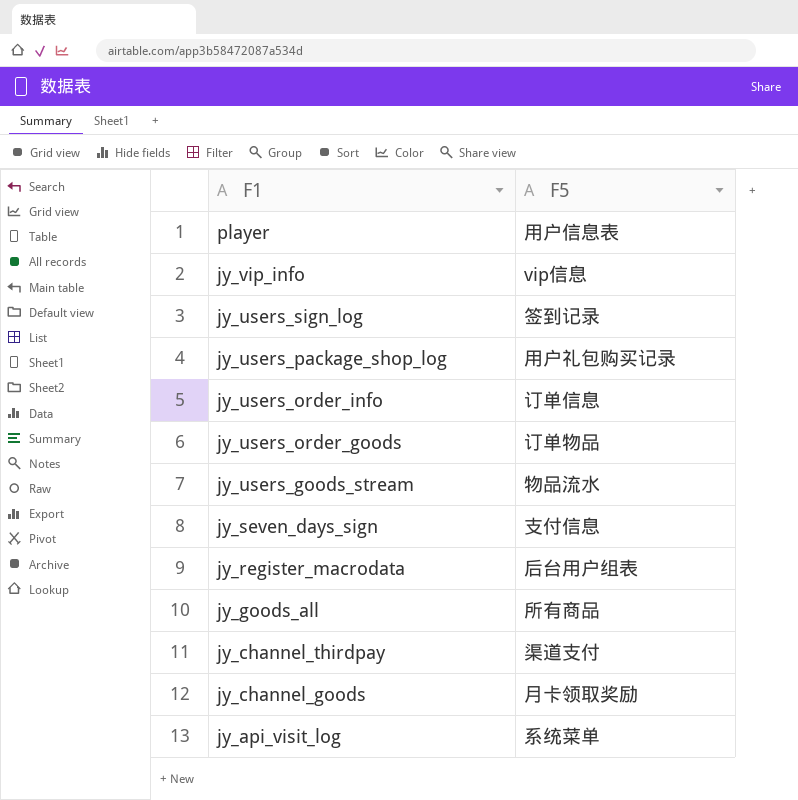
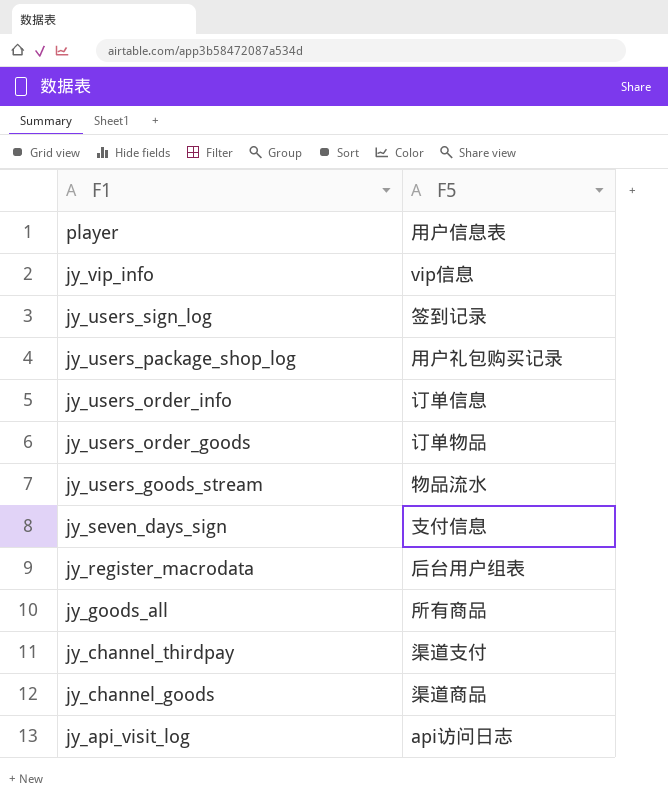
jy_channel_goods | F5: 月卡领取奖励 -> 渠道商品
jy_api_visit_log | F5: 系统菜单 -> api访问日志

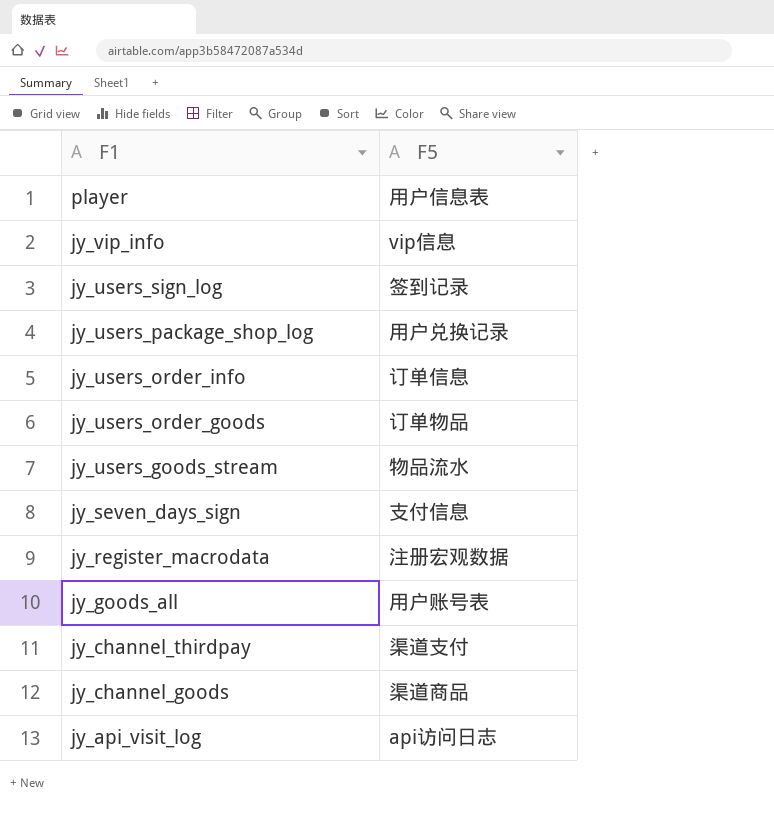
jy_users_package_shop_log | F5: 用户礼包购买记录 -> 用户兑换记录
jy_register_macrodata | F5: 后台用户组表 -> 注册宏观数据
jy_goods_all | F5: 所有商品 -> 用户账号表

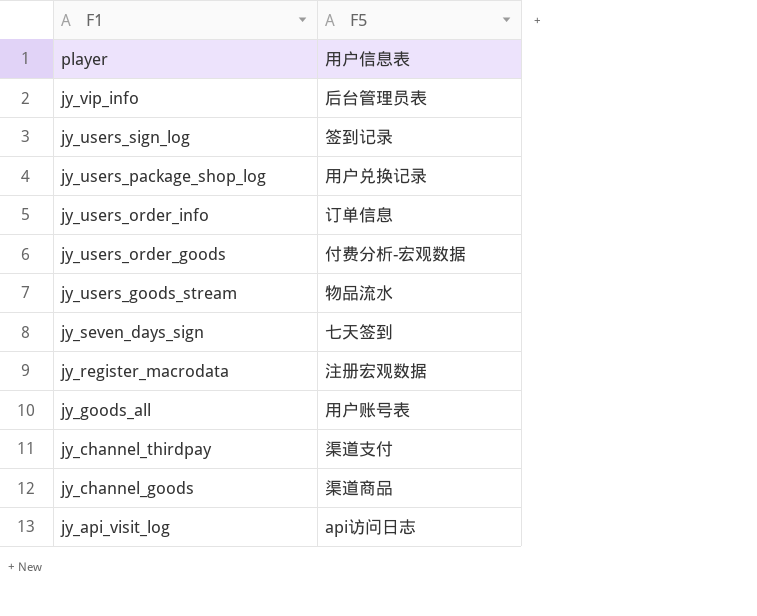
jy_vip_info | F5: vip信息 -> 后台管理员表
jy_users_order_goods | F5: 订单物品 -> 付费分析-宏观数据
jy_seven_days_sign | F5: 支付信息 -> 七天签到

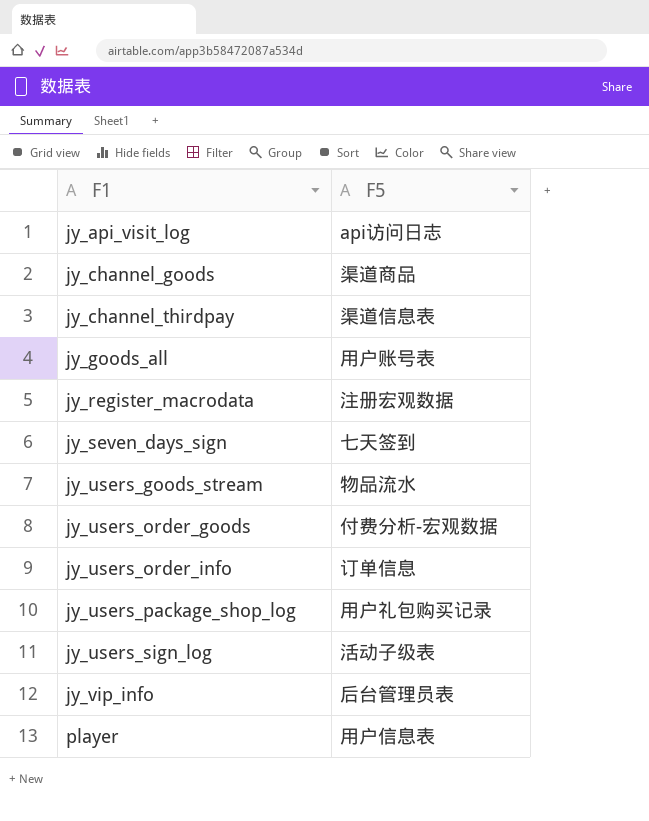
row order: F1 descending -> F1 ascending
jy_channel_thirdpay | F5: 渠道支付 -> 渠道信息表
jy_users_package_shop_log | F5: 用户兑换记录 -> 用户礼包购买记录
jy_users_sign_log | F5: 签到记录 -> 活动子级表

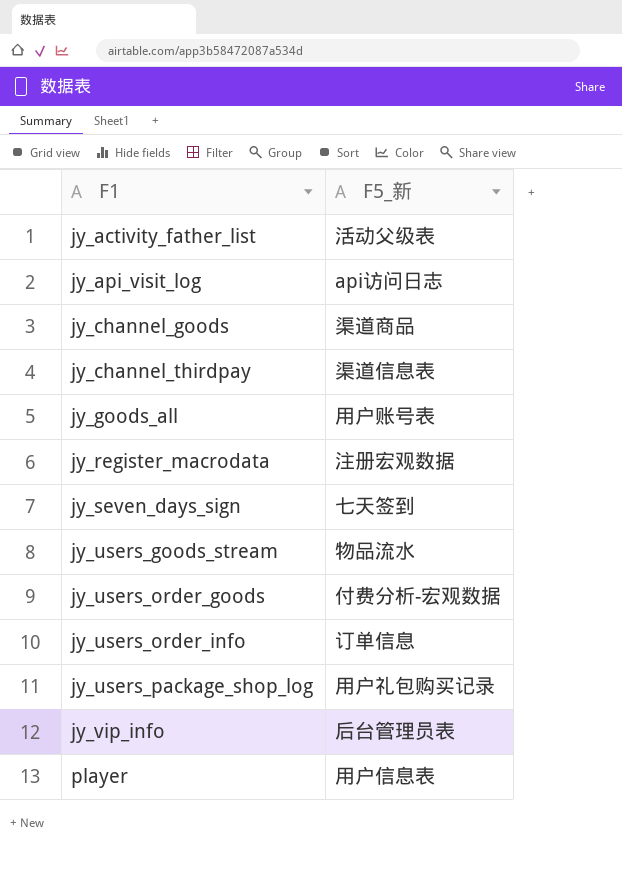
column name: F5 -> F5_新
row jy_users_sign_log: 活动子级表 -> none
row jy_activity_father_list: none -> 活动父级表

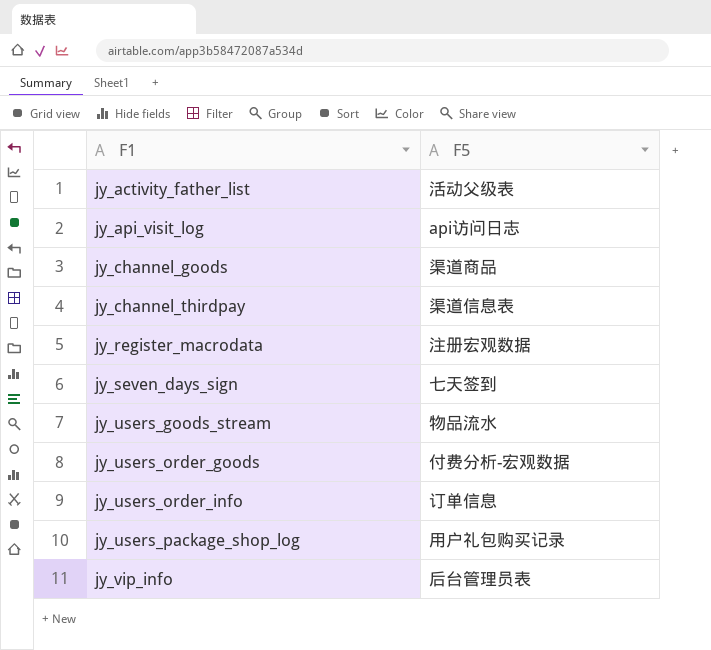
column name: F5_新 -> F5
row jy_goods_all: 用户账号表 -> none
row player: 用户信息表 -> none

